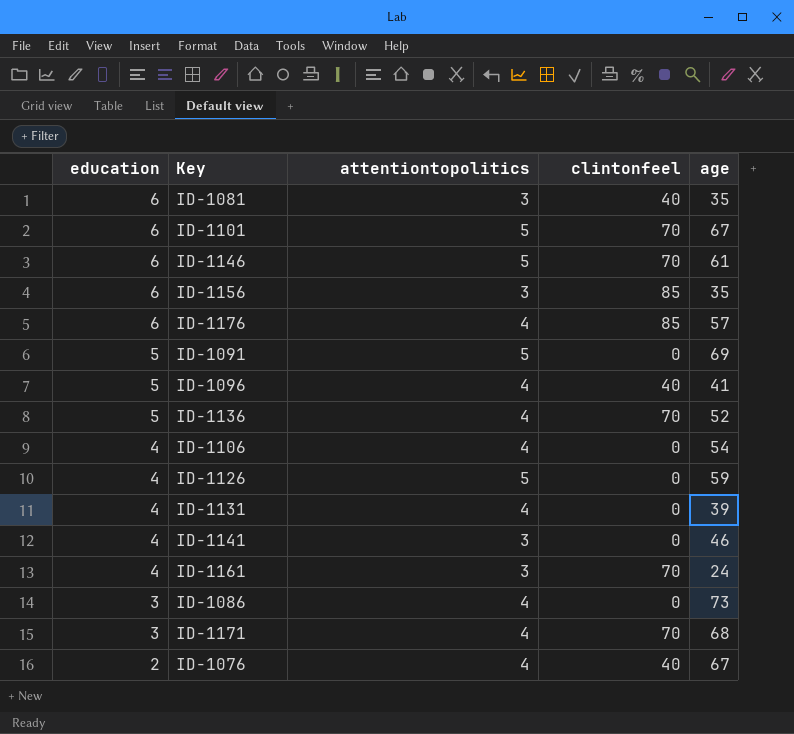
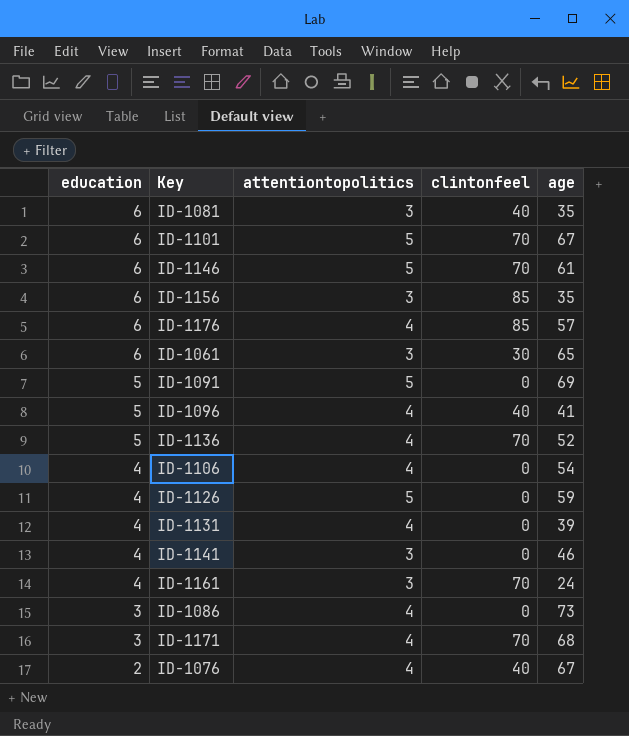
row ID-1061: none -> 6 | 3 | 30 | 65

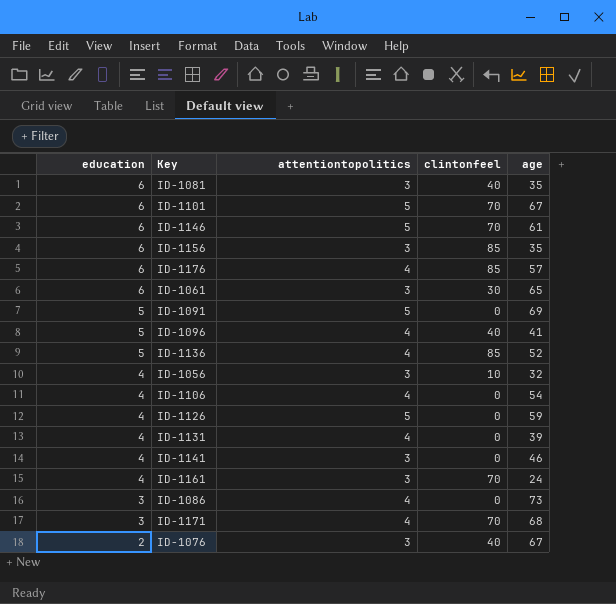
ID-1136 | clintonfeel: 70 -> 85
row ID-1056: none -> 4 | 3 | 10 | 32
ID-1076 | attentiontopolitics: 4 -> 3

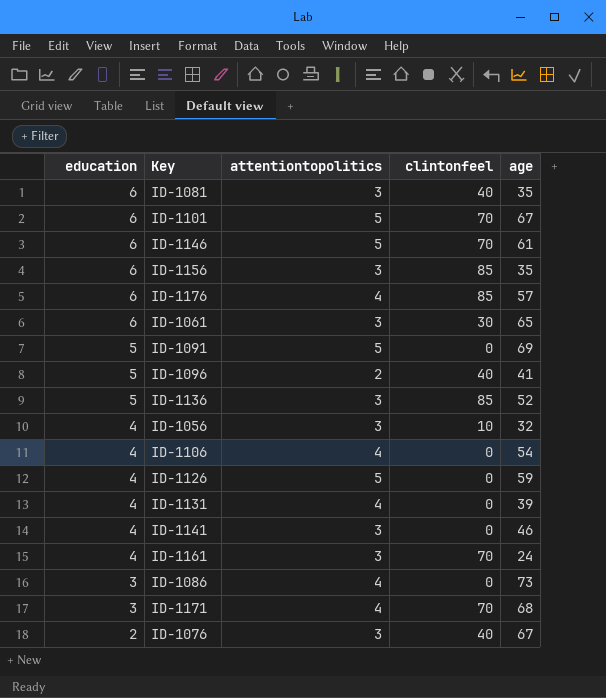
ID-1096 | attentiontopolitics: 4 -> 2
ID-1136 | attentiontopolitics: 4 -> 3

